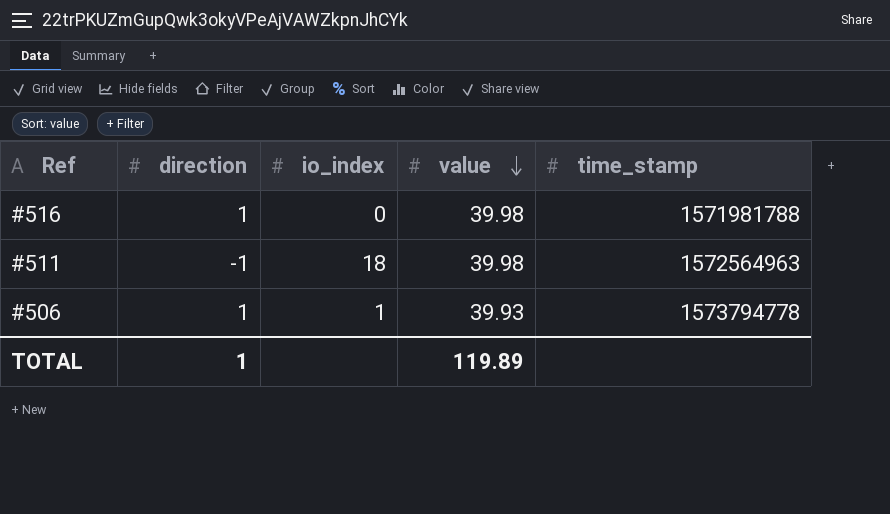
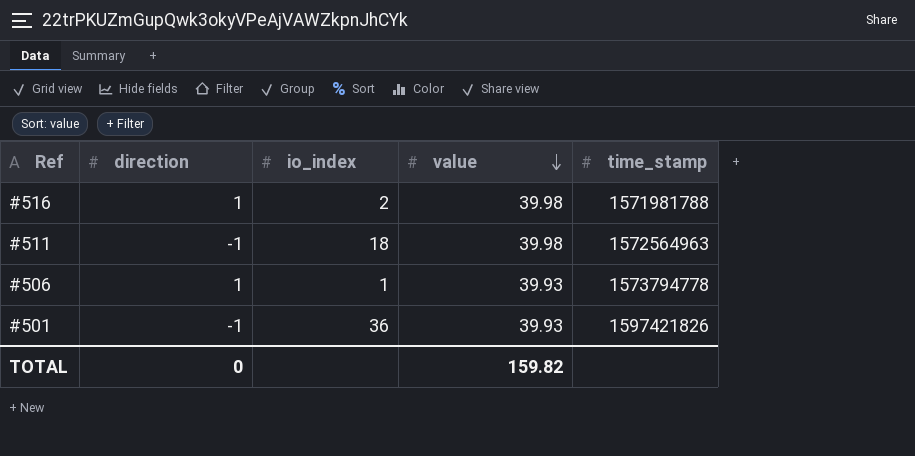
#516 | io_index: 0 -> 2
row #501: none -> -1 | 36 | 39.93 | 1597421826
TOTAL | direction: 1 -> 0
TOTAL | value: 119.89 -> 159.82

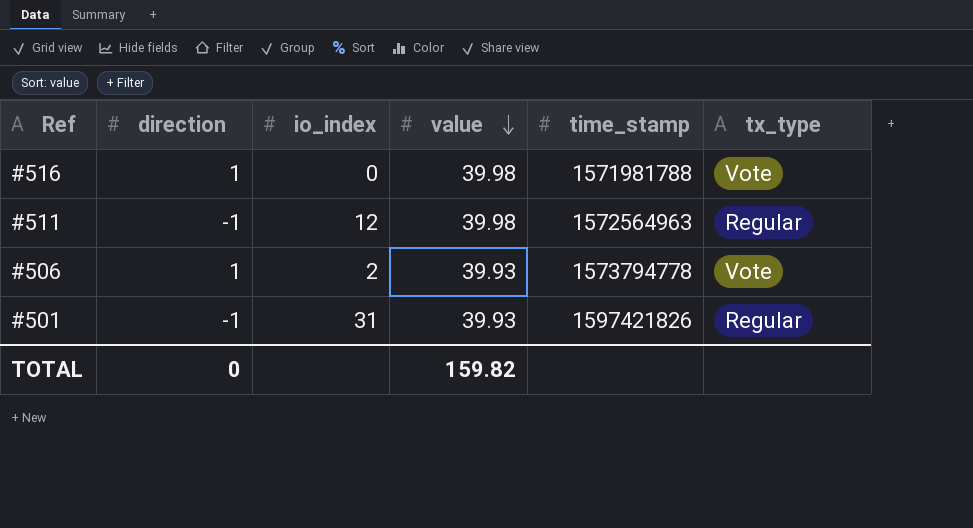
column tx_type | position: none -> 6
#516 | io_index: 2 -> 0
#511 | io_index: 18 -> 12
#506 | io_index: 1 -> 2
#501 | io_index: 36 -> 31

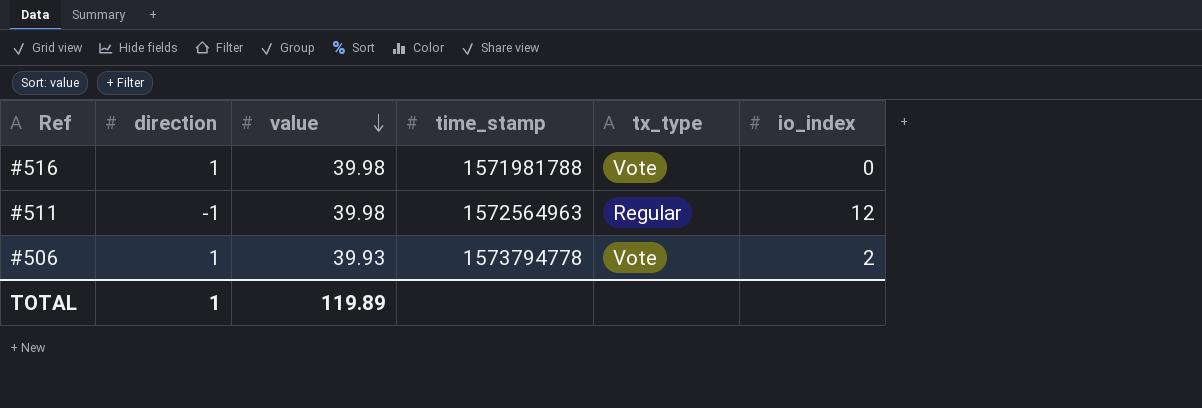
column io_index | position: 3 -> 6
row #501: -1 | 31 | 39.93 | 1597421826 | Regular -> none
TOTAL | direction: 0 -> 1
TOTAL | value: 159.82 -> 119.89

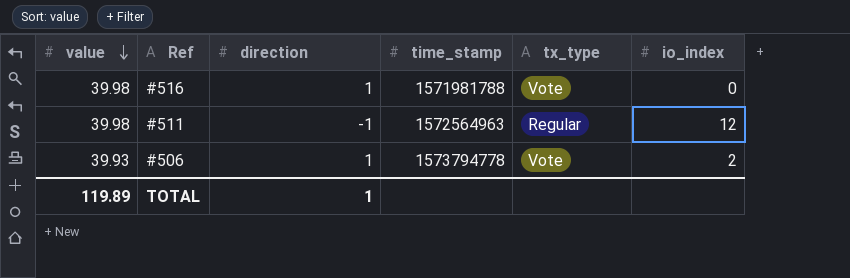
column value | position: 3 -> 1

